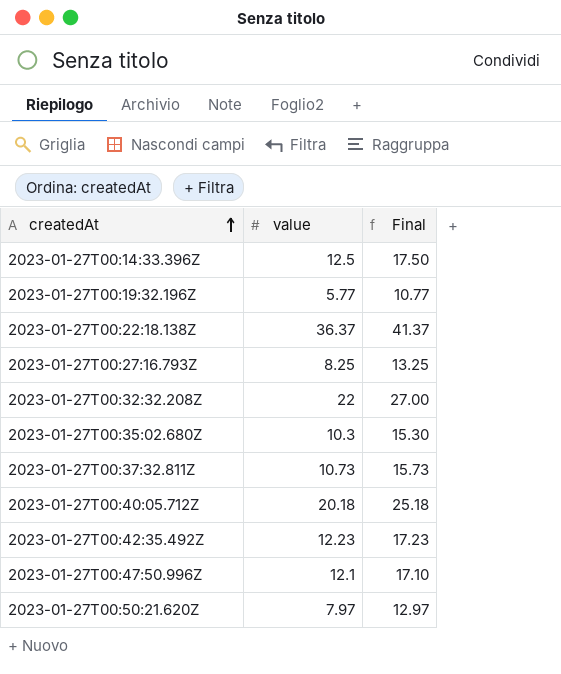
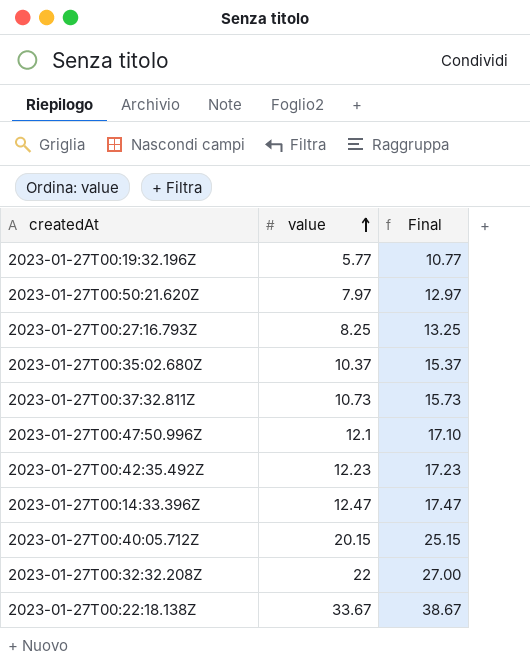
row order: createdAt ascending -> value ascending
2023-01-27T00:35:02.680Z | value: 10.3 -> 10.37
2023-01-27T00:35:02.680Z | Final: 15.30 -> 15.37
2023-01-27T00:14:33.396Z | value: 12.5 -> 12.47
2023-01-27T00:14:33.396Z | Final: 17.50 -> 17.47
2023-01-27T00:40:05.712Z | value: 20.18 -> 20.15
2023-01-27T00:40:05.712Z | Final: 25.18 -> 25.15
2023-01-27T00:22:18.138Z | value: 36.37 -> 33.67
2023-01-27T00:22:18.138Z | Final: 41.37 -> 38.67

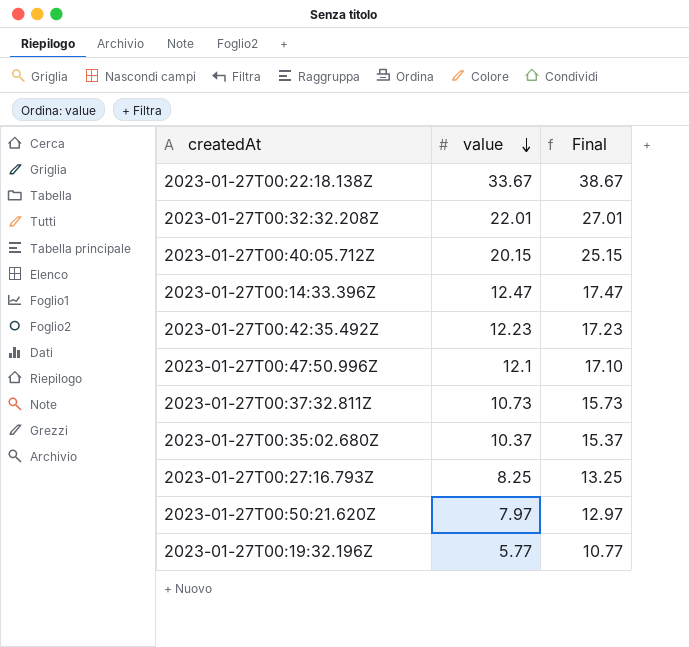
row order: value ascending -> value descending
2023-01-27T00:32:32.208Z | value: 22 -> 22.01
2023-01-27T00:32:32.208Z | Final: 27.00 -> 27.01

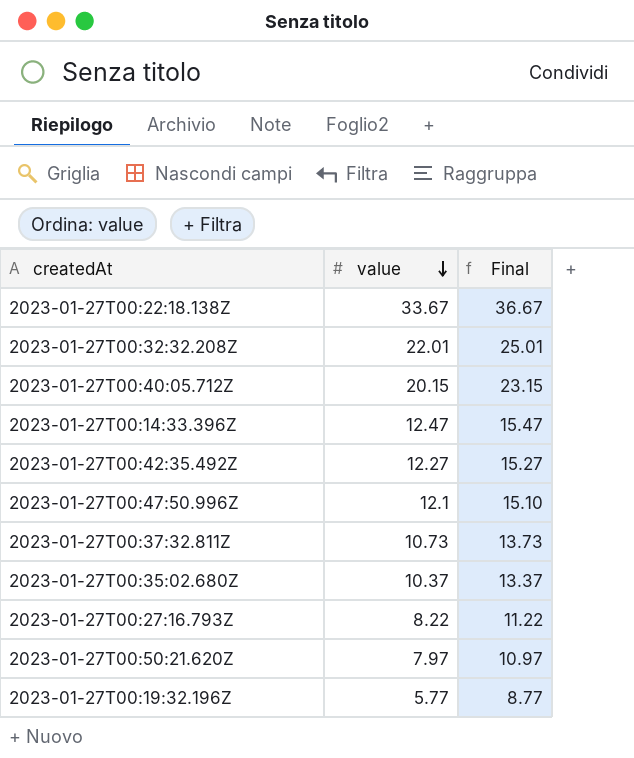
column Final | formula: [value] + 5 -> [value] + 3
2023-01-27T00:42:35.492Z | value: 12.23 -> 12.27
2023-01-27T00:27:16.793Z | value: 8.25 -> 8.22

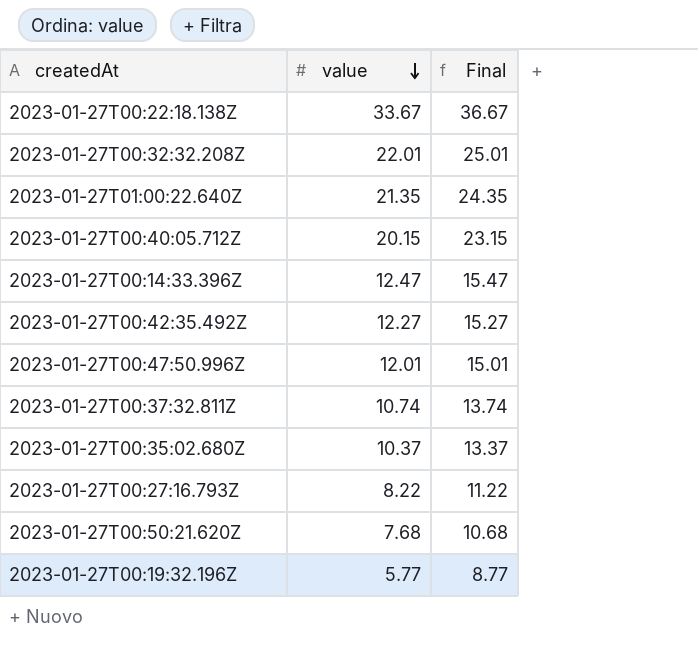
row 2023-01-27T01:00:22.640Z: none -> 21.35 | 24.35
2023-01-27T00:47:50.996Z | value: 12.1 -> 12.01
2023-01-27T00:47:50.996Z | Final: 15.10 -> 15.01
2023-01-27T00:37:32.811Z | value: 10.73 -> 10.74
2023-01-27T00:37:32.811Z | Final: 13.73 -> 13.74
2023-01-27T00:50:21.620Z | value: 7.97 -> 7.68
2023-01-27T00:50:21.620Z | Final: 10.97 -> 10.68

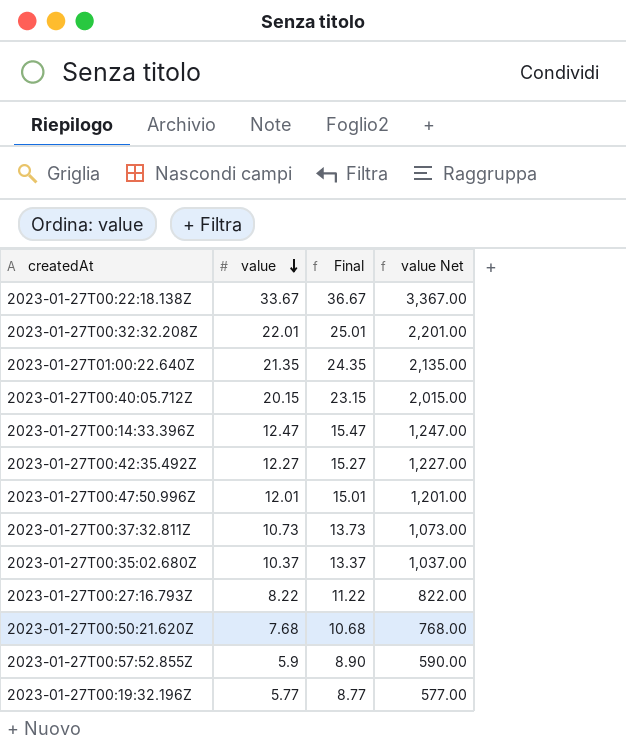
column value Net | formula: none -> [value] * 100
2023-01-27T00:37:32.811Z | value: 10.74 -> 10.73
2023-01-27T00:37:32.811Z | Final: 13.74 -> 13.73
row 2023-01-27T00:57:52.855Z: none -> 5.9 | 8.90 | 590.00

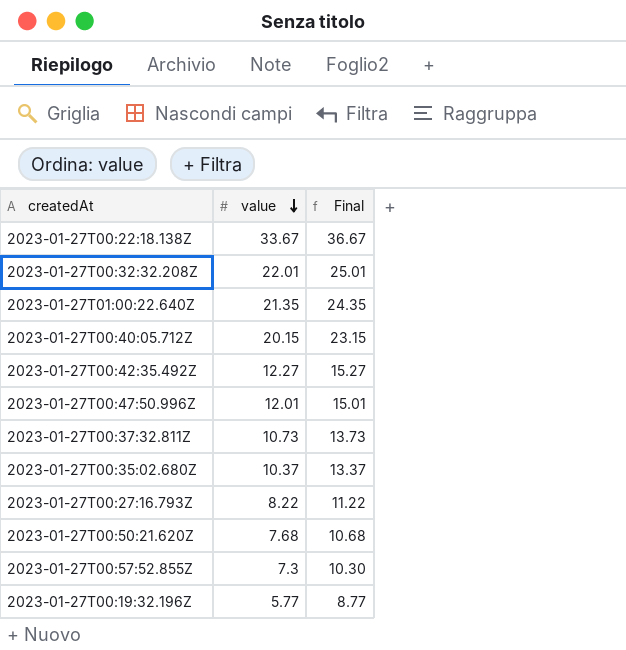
column value Net | formula: [value] * 100 -> none
row 2023-01-27T00:14:33.396Z: 12.47 | 15.47 | 1,247.00 -> none
2023-01-27T00:57:52.855Z | value: 5.9 -> 7.3
2023-01-27T00:57:52.855Z | Final: 8.90 -> 10.30

